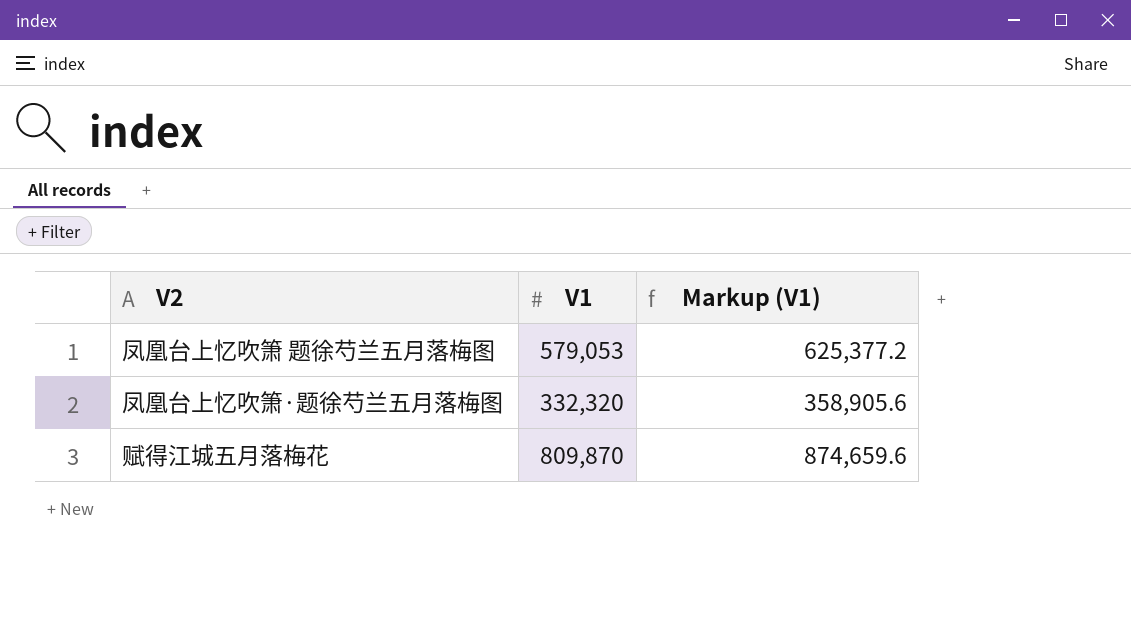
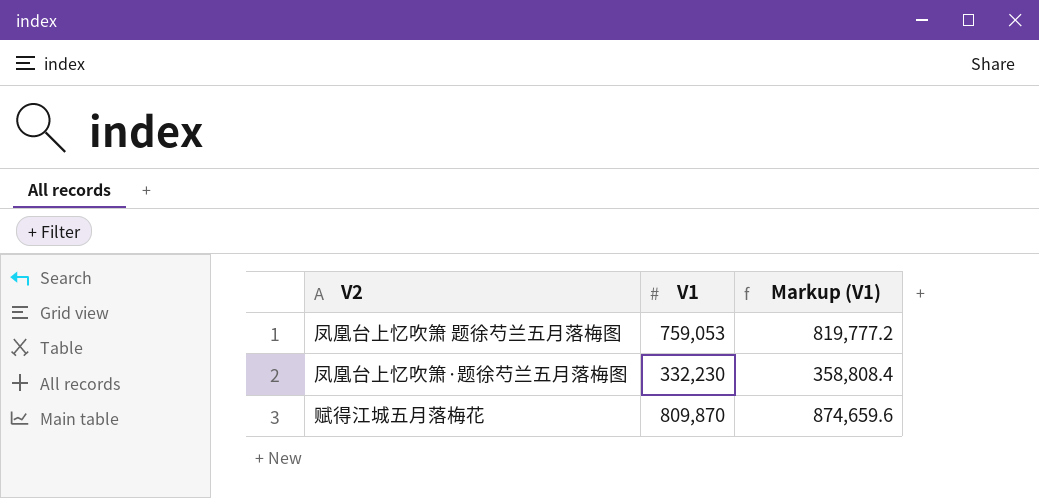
凤凰台上忆吹箫 题徐芍兰五月落梅图 | V1: 579,053 -> 759,053
凤凰台上忆吹箫 题徐芍兰五月落梅图 | Markup (V1): 625,377.2 -> 819,777.2
凤凰台上忆吹箫·题徐芍兰五月落梅图 | V1: 332,320 -> 332,230
凤凰台上忆吹箫·题徐芍兰五月落梅图 | Markup (V1): 358,905.6 -> 358,808.4

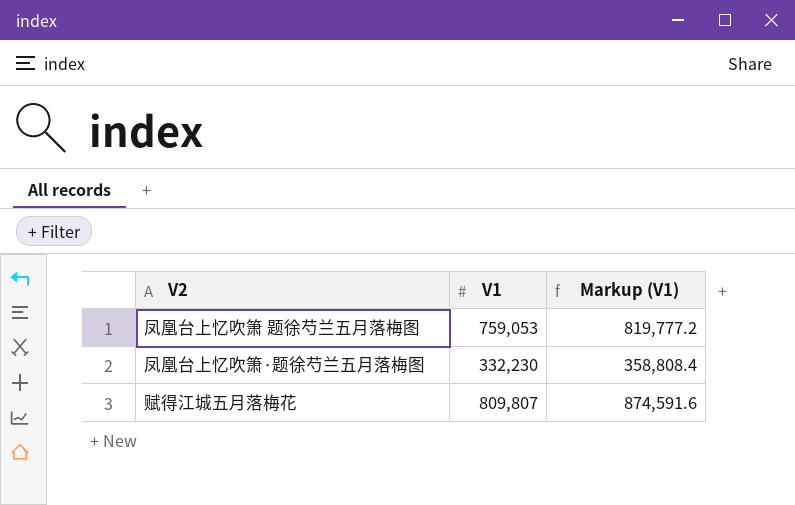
赋得江城五月落梅花 | V1: 809,870 -> 809,807
赋得江城五月落梅花 | Markup (V1): 874,659.6 -> 874,591.6

